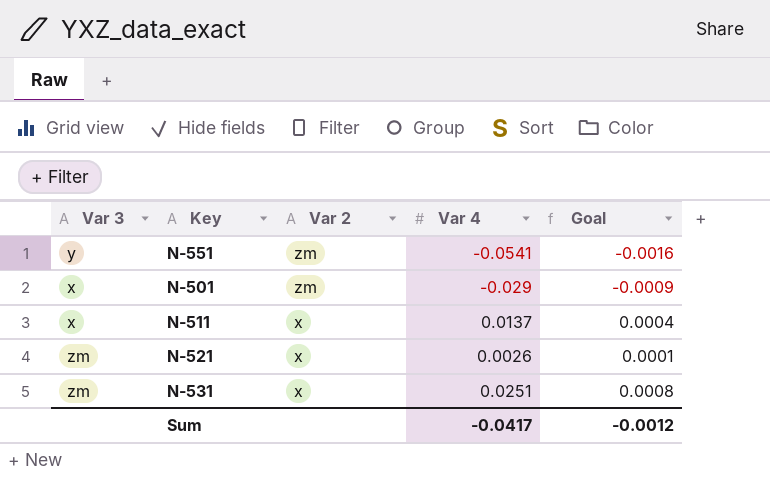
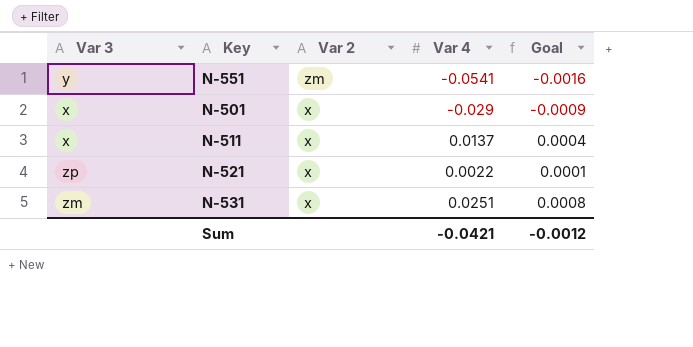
N-501 | Var 2: zm -> x
N-521 | Var 3: zm -> zp
N-521 | Var 4: 0.0026 -> 0.0022
Sum | Var 4: -0.0417 -> -0.0421

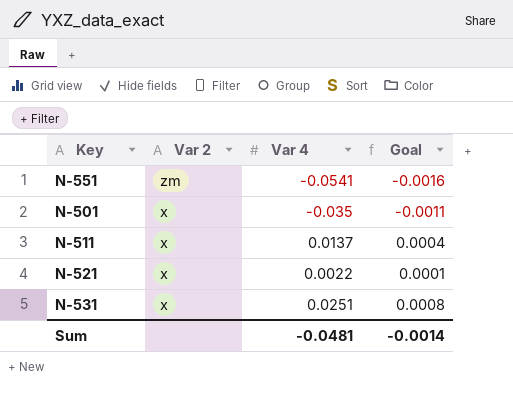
column Var 3 | position: 1 -> none
N-501 | Var 4: -0.029 -> -0.035
N-501 | Goal: -0.0009 -> -0.0011
Sum | Var 4: -0.0421 -> -0.0481
Sum | Goal: -0.0012 -> -0.0014

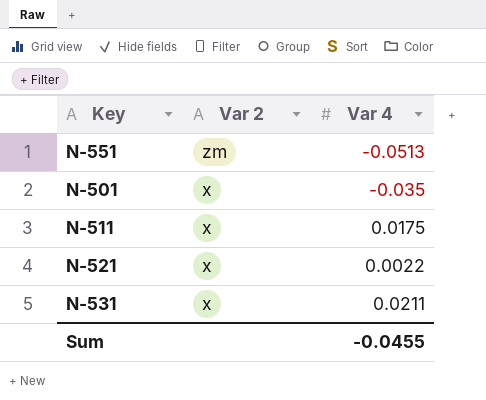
column Goal | formula: [Var 4] * 0.03 -> none
N-551 | Var 4: -0.0541 -> -0.0513
N-511 | Var 4: 0.0137 -> 0.0175
N-531 | Var 4: 0.0251 -> 0.0211
Sum | Var 4: -0.0481 -> -0.0455

